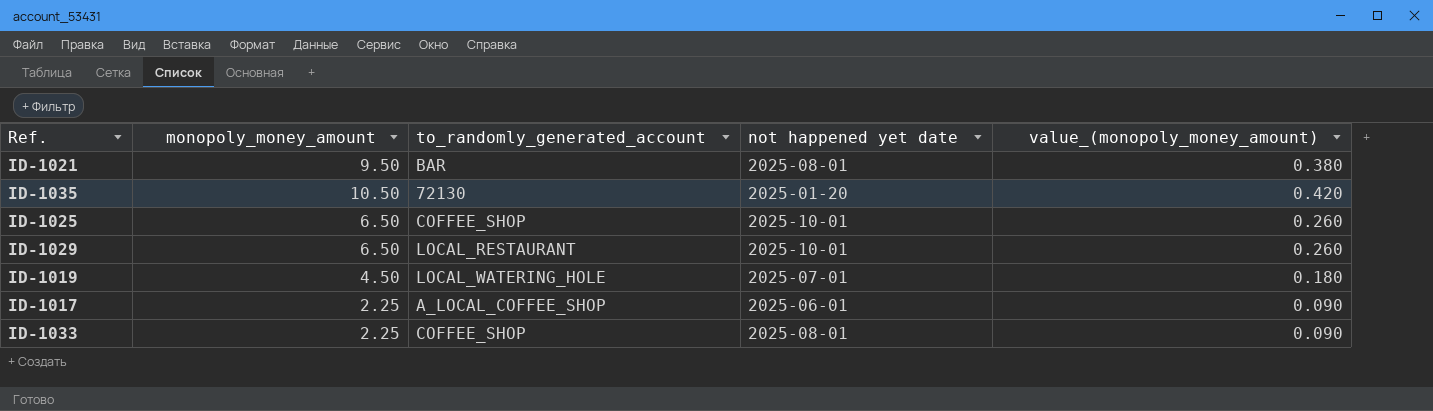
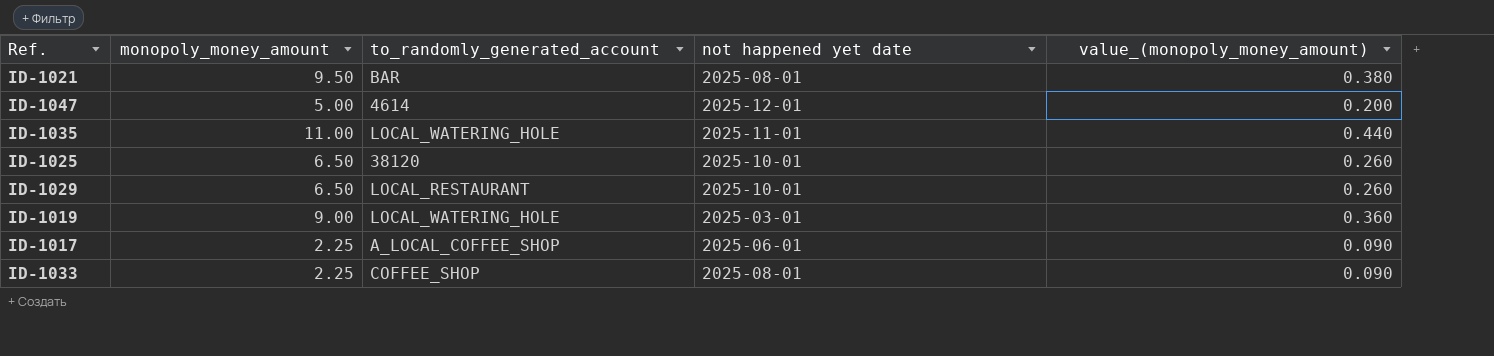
row ID-1047: none -> 5.00 | 4614 | 2025-12-01 | 0.200
ID-1035 | monopoly_money_amount: 10.50 -> 11.00
ID-1035 | to_randomly_generated_account: 72130 -> LOCAL_WATERING_HOLE
ID-1035 | not happened yet date: 2025-01-20 -> 2025-11-01
ID-1035 | value_(monopoly_money_amount): 0.420 -> 0.440
ID-1025 | to_randomly_generated_account: COFFEE_SHOP -> 38120
ID-1019 | monopoly_money_amount: 4.50 -> 9.00
ID-1019 | not happened yet date: 2025-07-01 -> 2025-03-01
ID-1019 | value_(monopoly_money_amount): 0.180 -> 0.360

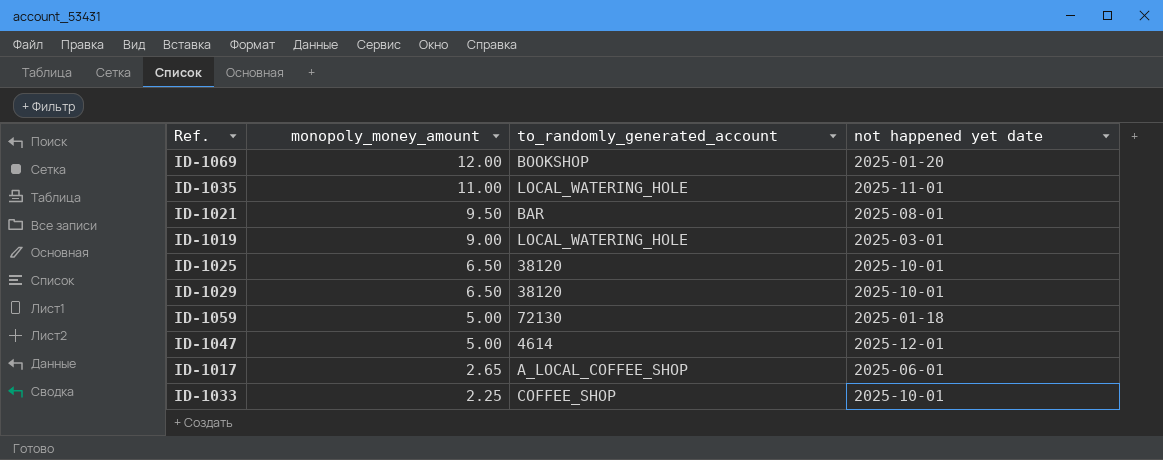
row order: none -> monopoly_money_amount descending
column value_(monopoly_money_amount) | formula: [monopoly_money_amount] * 0.04 -> none
row ID-1069: none -> 12.00 | BOOKSHOP | 2025-01-20
ID-1029 | to_randomly_generated_account: LOCAL_RESTAURANT -> 38120
row ID-1059: none -> 5.00 | 72130 | 2025-01-18
ID-1017 | monopoly_money_amount: 2.25 -> 2.65
ID-1033 | not happened yet date: 2025-08-01 -> 2025-10-01

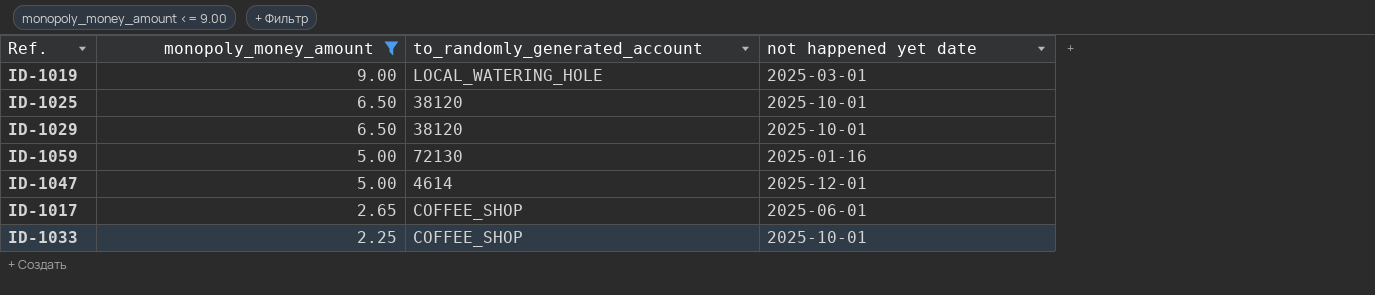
filter: none -> monopoly_money_amount <= 9.00
ID-1059 | not happened yet date: 2025-01-18 -> 2025-01-16
ID-1017 | to_randomly_generated_account: A_LOCAL_COFFEE_SHOP -> COFFEE_SHOP

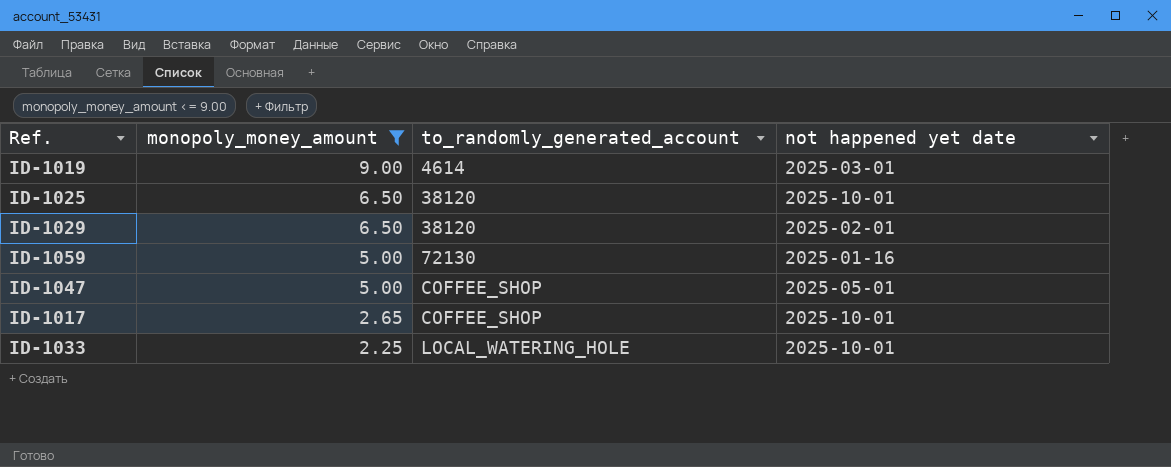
ID-1019 | to_randomly_generated_account: LOCAL_WATERING_HOLE -> 4614
ID-1029 | not happened yet date: 2025-10-01 -> 2025-02-01
ID-1047 | to_randomly_generated_account: 4614 -> COFFEE_SHOP
ID-1047 | not happened yet date: 2025-12-01 -> 2025-05-01
ID-1017 | not happened yet date: 2025-06-01 -> 2025-10-01
ID-1033 | to_randomly_generated_account: COFFEE_SHOP -> LOCAL_WATERING_HOLE

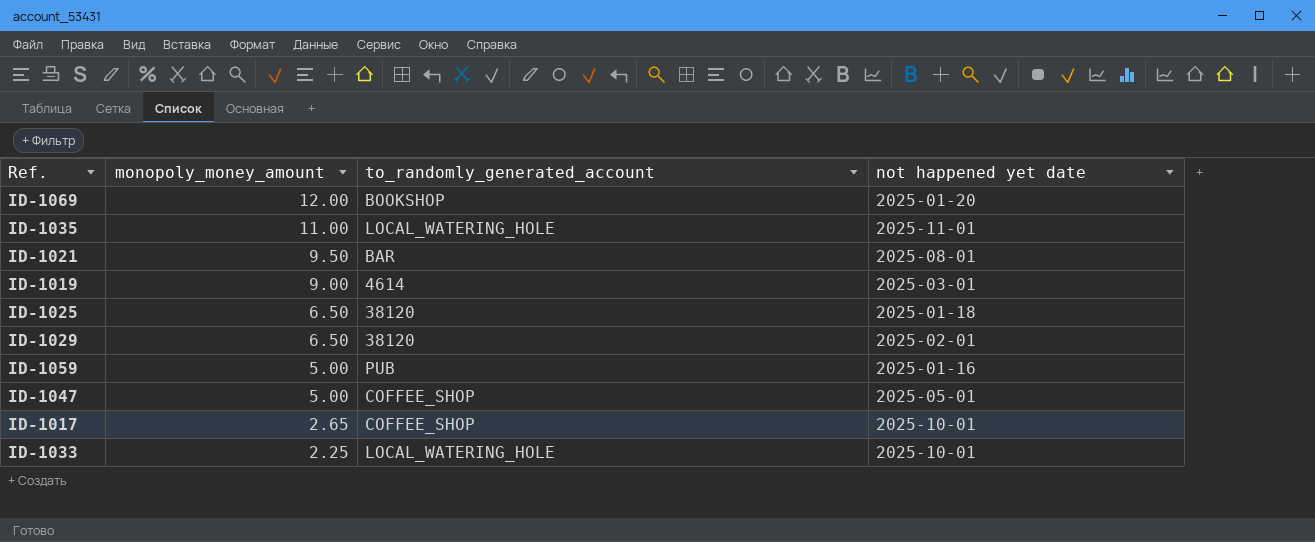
filter: monopoly_money_amount <= 9.00 -> none
ID-1025 | not happened yet date: 2025-10-01 -> 2025-01-18
ID-1059 | to_randomly_generated_account: 72130 -> PUB

